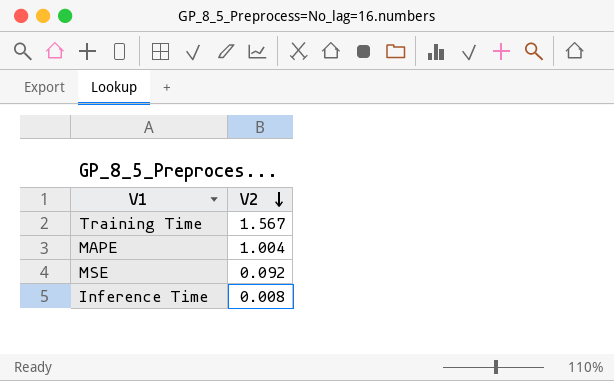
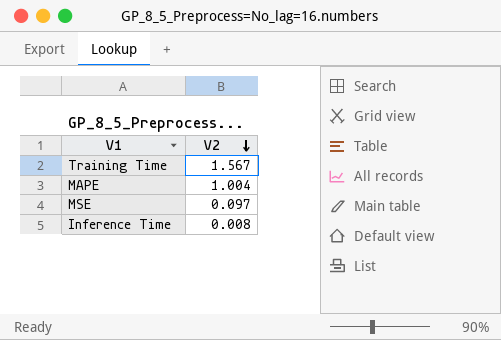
MSE | V2: 0.092 -> 0.097

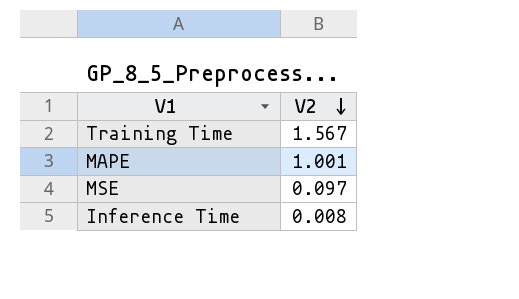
MAPE | V2: 1.004 -> 1.001

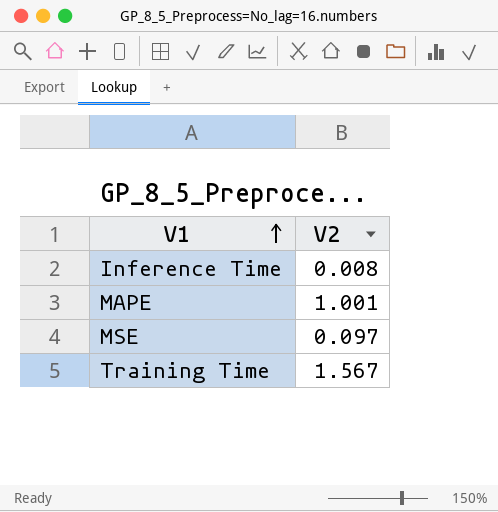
row order: V2 descending -> V1 ascending

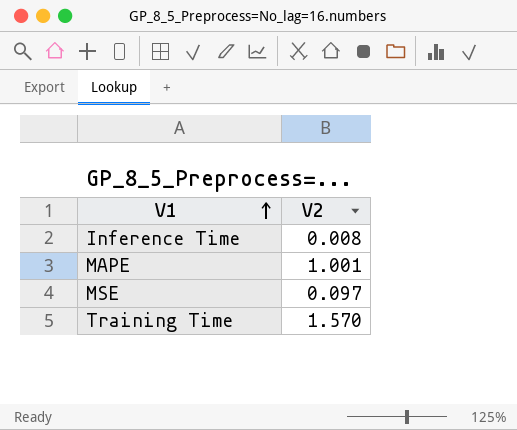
Training Time | V2: 1.567 -> 1.570

